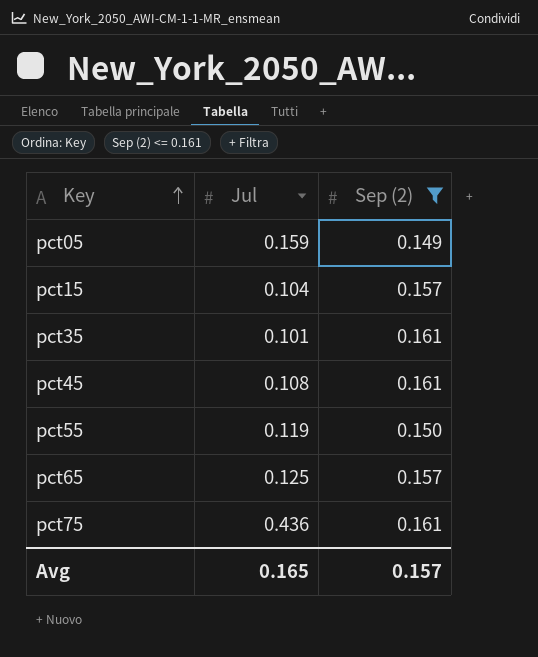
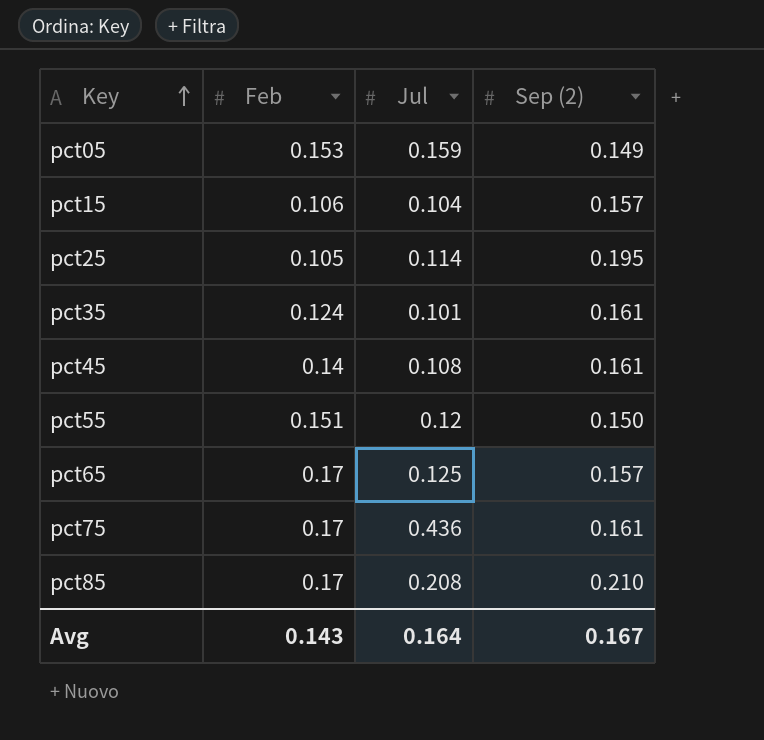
filter: Sep (2) <= 0.161 -> none
column Feb | position: none -> 2
pct55 | Jul: 0.119 -> 0.12
Avg | Jul: 0.165 -> 0.164
Avg | Sep (2): 0.157 -> 0.167

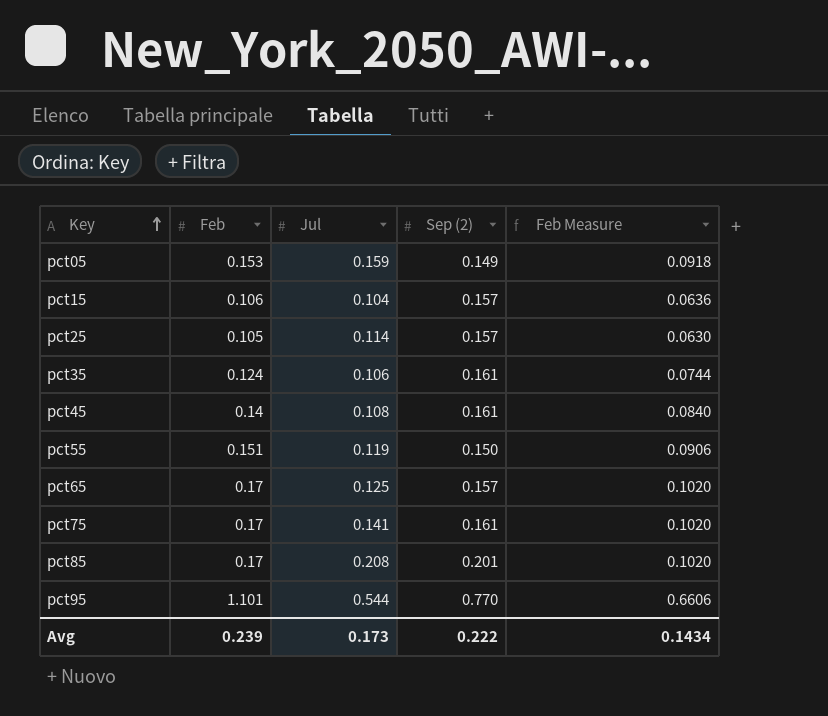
column Feb Measure | formula: none -> [Feb] * 0.6
pct25 | Sep (2): 0.195 -> 0.157
pct35 | Jul: 0.101 -> 0.106
pct55 | Jul: 0.12 -> 0.119
pct75 | Jul: 0.436 -> 0.141
pct85 | Sep (2): 0.210 -> 0.201
row pct95: none -> 1.101 | 0.544 | 0.770 | 0.6606
Avg | Feb: 0.143 -> 0.239
Avg | Jul: 0.164 -> 0.173
Avg | Sep (2): 0.167 -> 0.222

